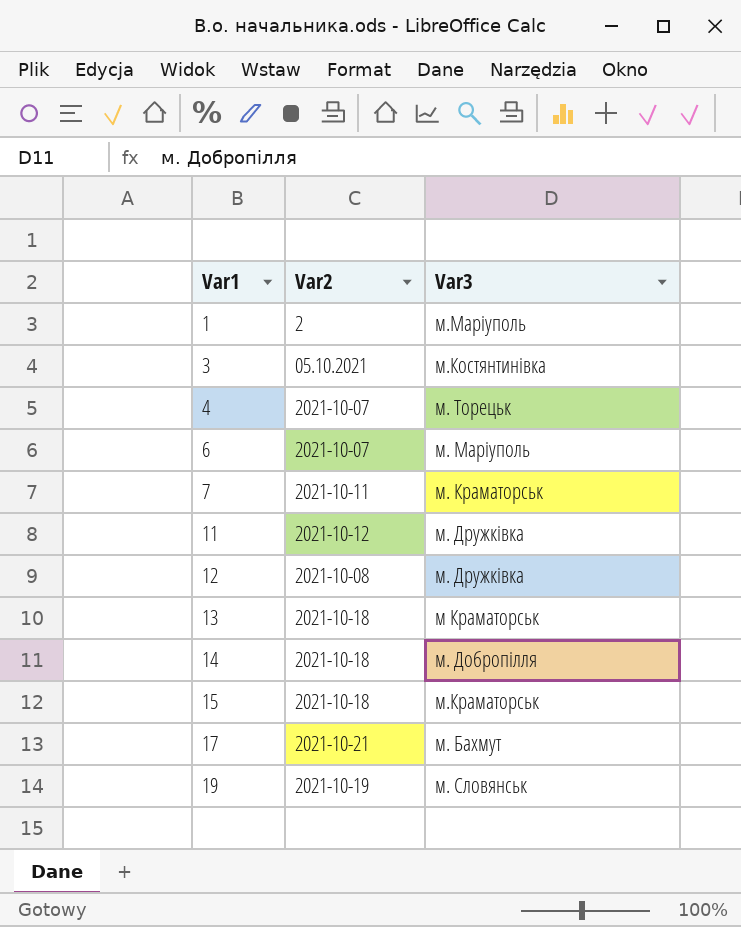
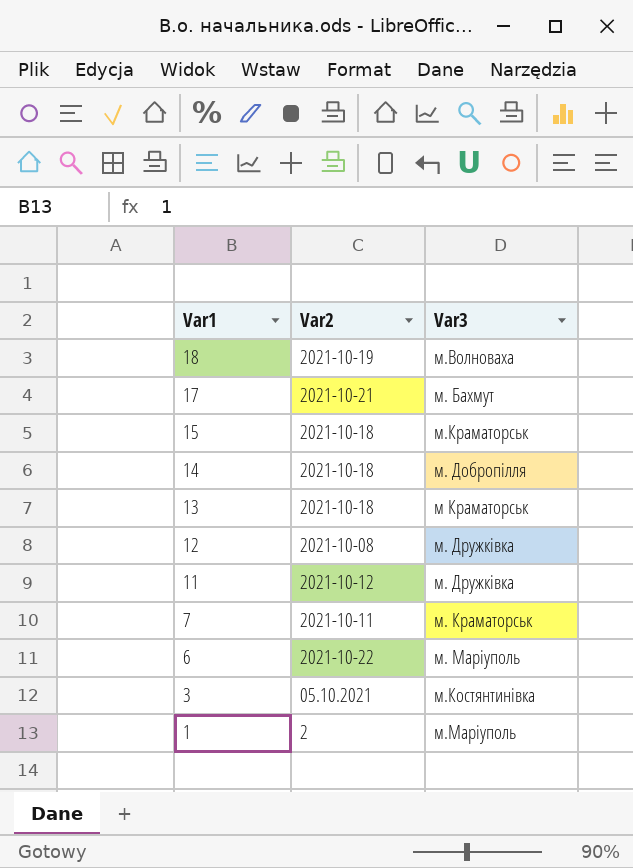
row order: Var1 ascending -> Var1 descending
row 4: 2021-10-07 | м. Торецьк -> none
row 19: 2021-10-19 | м. Словянськ -> none
row 18: none -> 2021-10-19 | м.Волноваха
6 | Var2: 2021-10-07 -> 2021-10-22

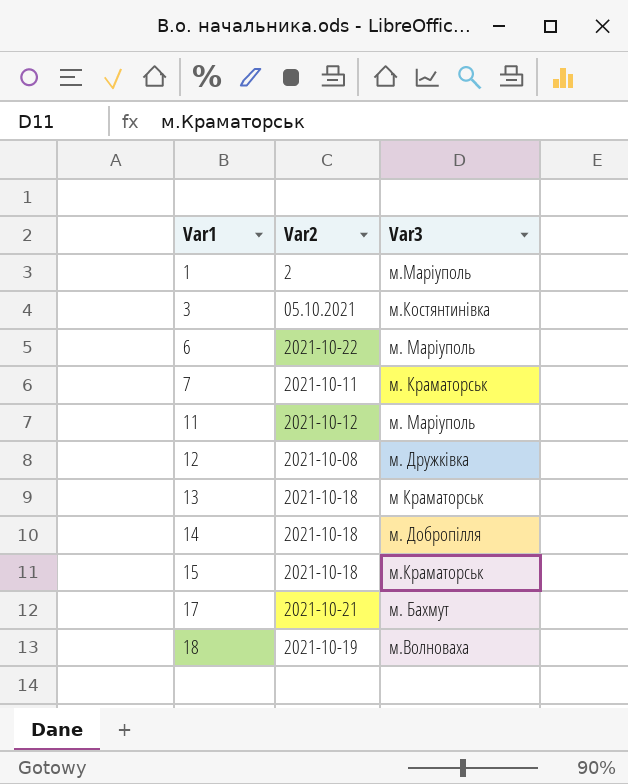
row order: Var1 descending -> Var1 ascending
11 | Var3: м. Дружківка -> м. Маріуполь

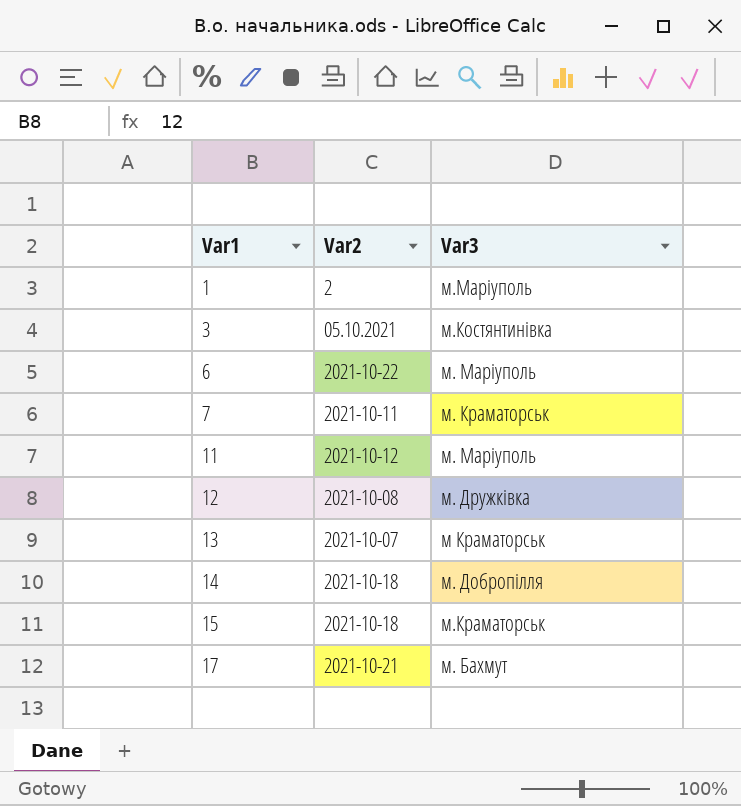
row 18: 2021-10-19 | м.Волноваха -> none
13 | Var2: 2021-10-18 -> 2021-10-07

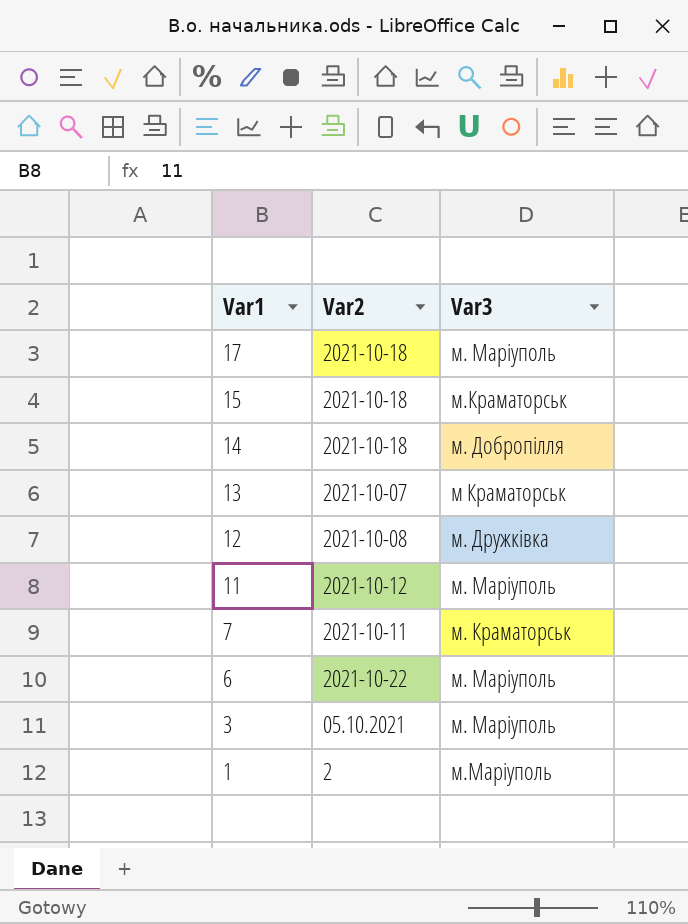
row order: Var1 ascending -> Var1 descending
17 | Var2: 2021-10-21 -> 2021-10-18
17 | Var3: м. Бахмут -> м. Маріуполь
3 | Var3: м.Костянтинівка -> м. Маріуполь

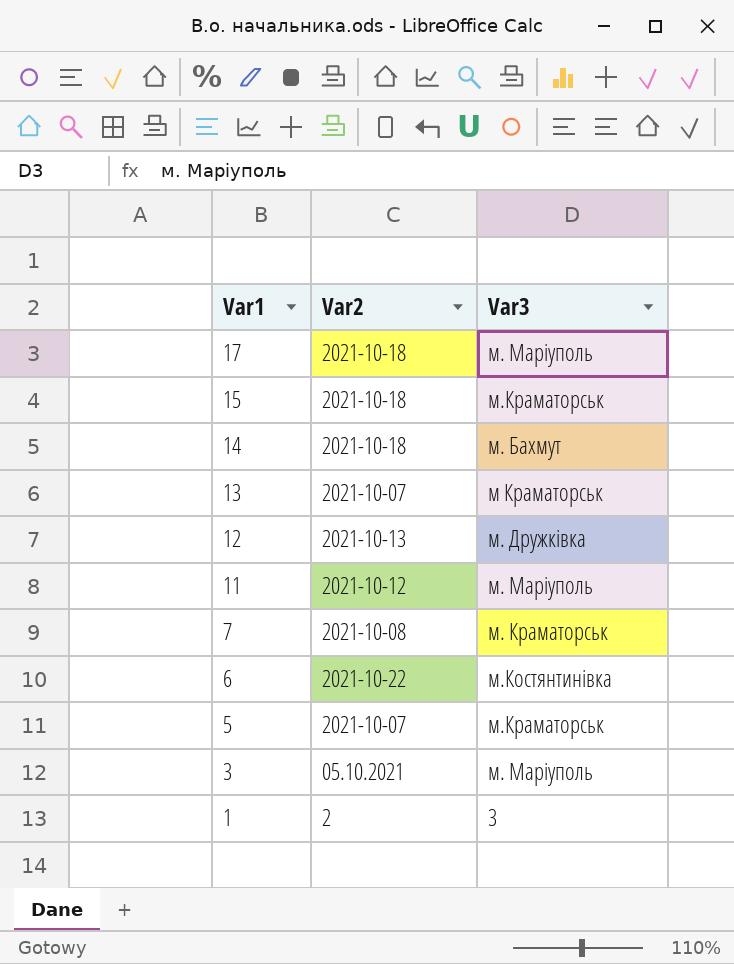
14 | Var3: м. Добропілля -> м. Бахмут
12 | Var2: 2021-10-08 -> 2021-10-13
7 | Var2: 2021-10-11 -> 2021-10-08
6 | Var3: м. Маріуполь -> м.Костянтинівка
row 5: none -> 2021-10-07 | м.Краматорськ
1 | Var3: м.Маріуполь -> 3

